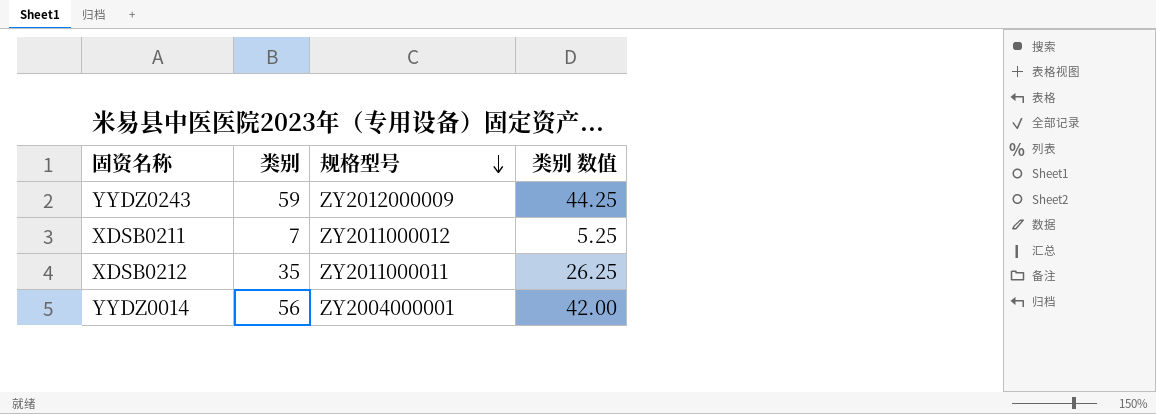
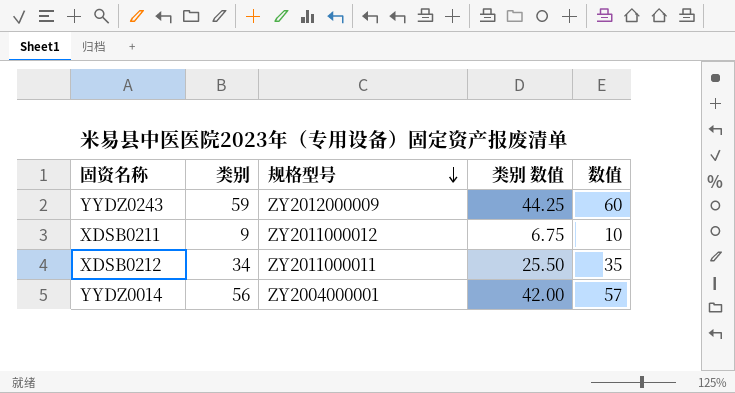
column 数值 | formula: none -> [类别] + 1
XDSB0211 | 类别: 7 -> 9
XDSB0211 | 类别 数值: 5.25 -> 6.75
XDSB0212 | 类别: 35 -> 34
XDSB0212 | 类别 数值: 26.25 -> 25.50

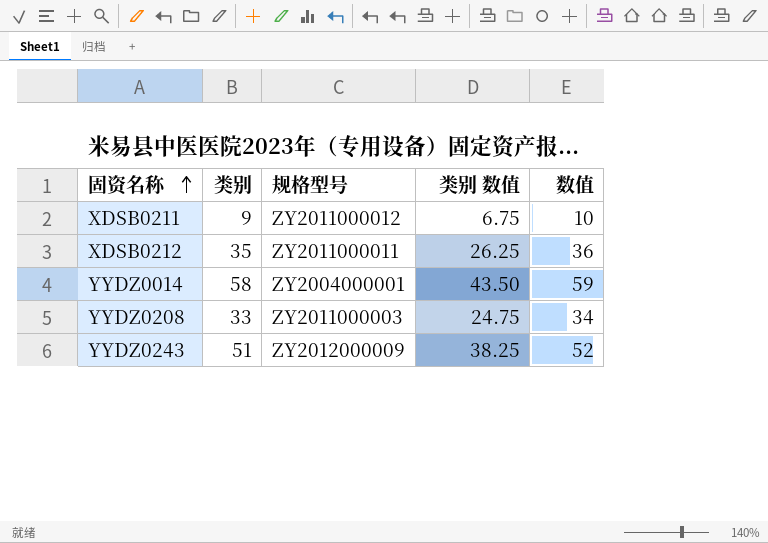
row order: 规格型号 descending -> 固资名称 ascending
XDSB0212 | 类别: 34 -> 35
XDSB0212 | 类别 数值: 25.50 -> 26.25
XDSB0212 | 数值: 35 -> 36
YYDZ0014 | 类别: 56 -> 58
YYDZ0014 | 类别 数值: 42.00 -> 43.50
YYDZ0014 | 数值: 57 -> 59
row YYDZ0208: none -> 33 | ZY2011000003 | 24.75 | 34
YYDZ0243 | 类别: 59 -> 51
YYDZ0243 | 类别 数值: 44.25 -> 38.25
YYDZ0243 | 数值: 60 -> 52

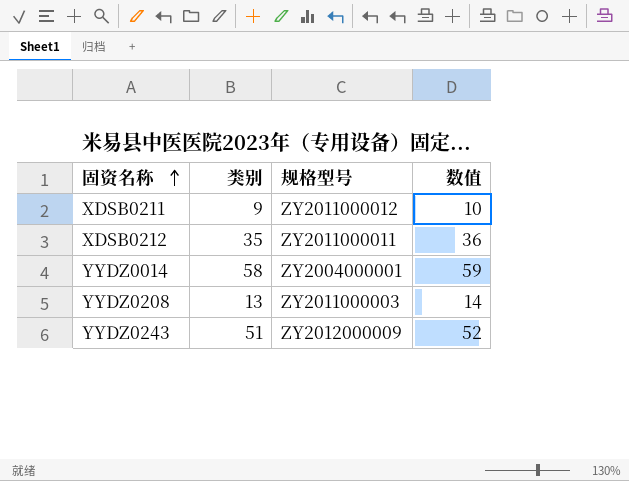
column 类别 数值 | formula: [类别] * 0.75 -> none
YYDZ0208 | 类别: 33 -> 13
YYDZ0208 | 数值: 34 -> 14

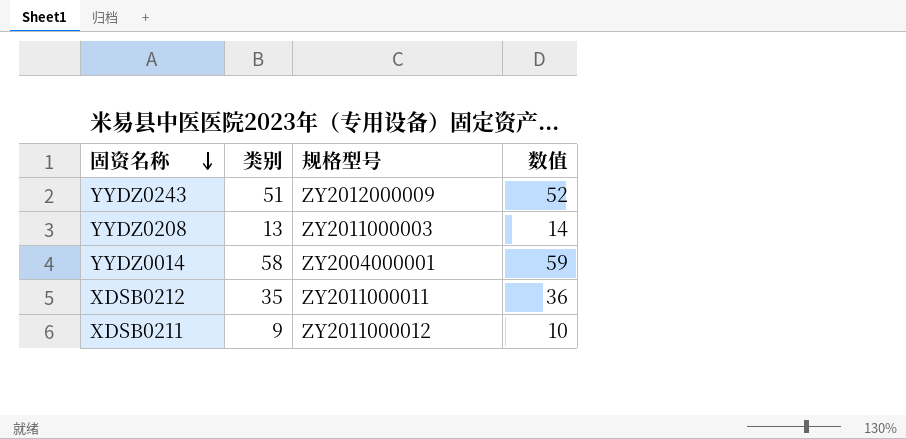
row order: 固资名称 ascending -> 固资名称 descending

